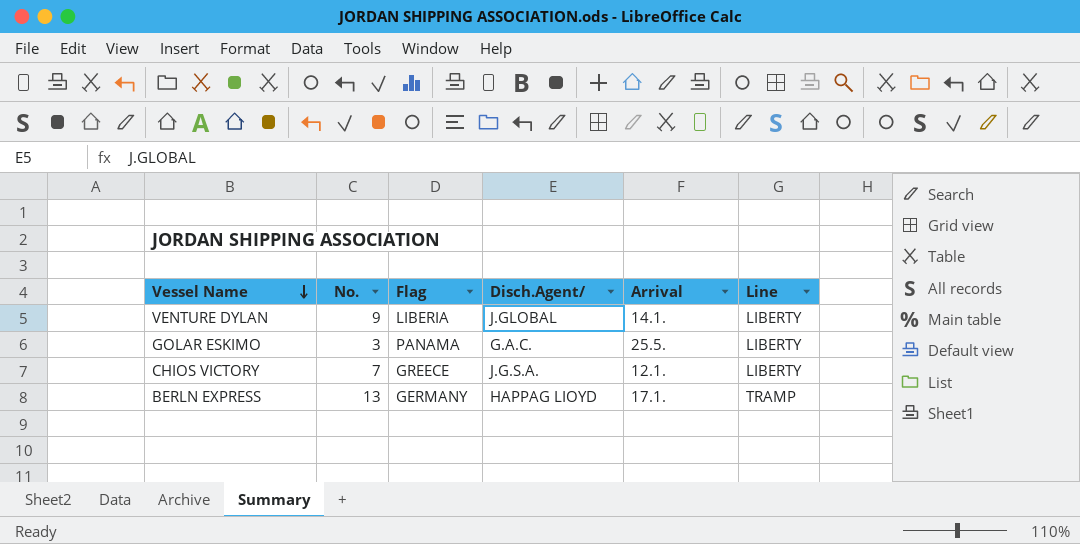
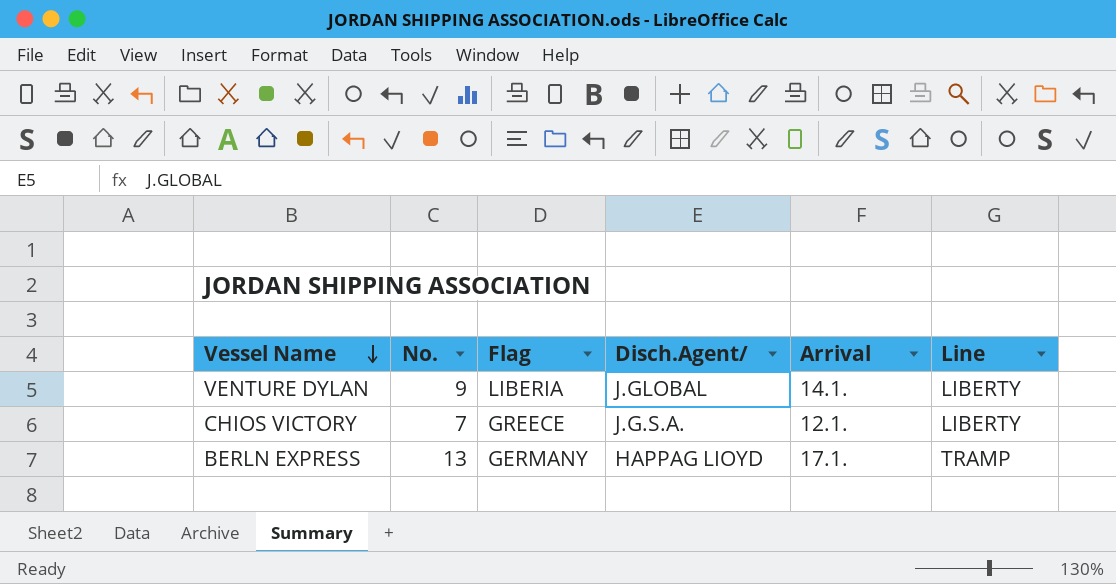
row GOLAR ESKIMO: 3 | PANAMA | G.A.C. | 25.5. | LIBERTY -> none

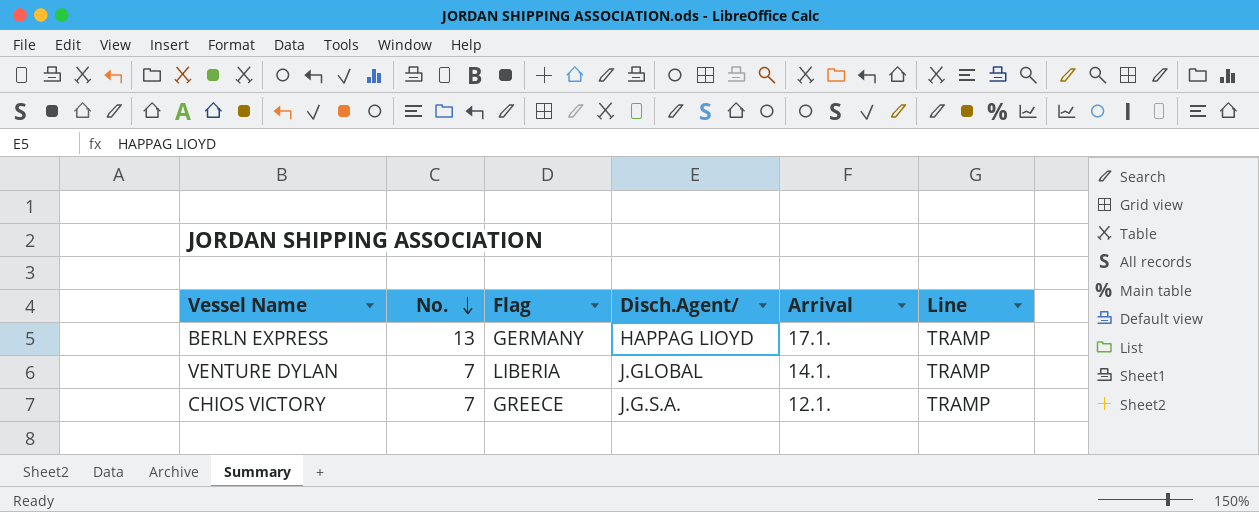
row order: Vessel Name descending -> No. descending
VENTURE DYLAN | No.: 9 -> 7
VENTURE DYLAN | Line: LIBERTY -> TRAMP
CHIOS VICTORY | Line: LIBERTY -> TRAMP

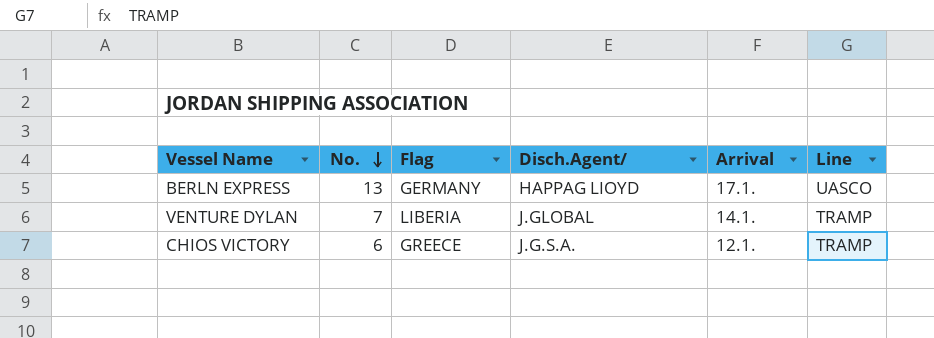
BERLN EXPRESS | Line: TRAMP -> UASCO
CHIOS VICTORY | No.: 7 -> 6

